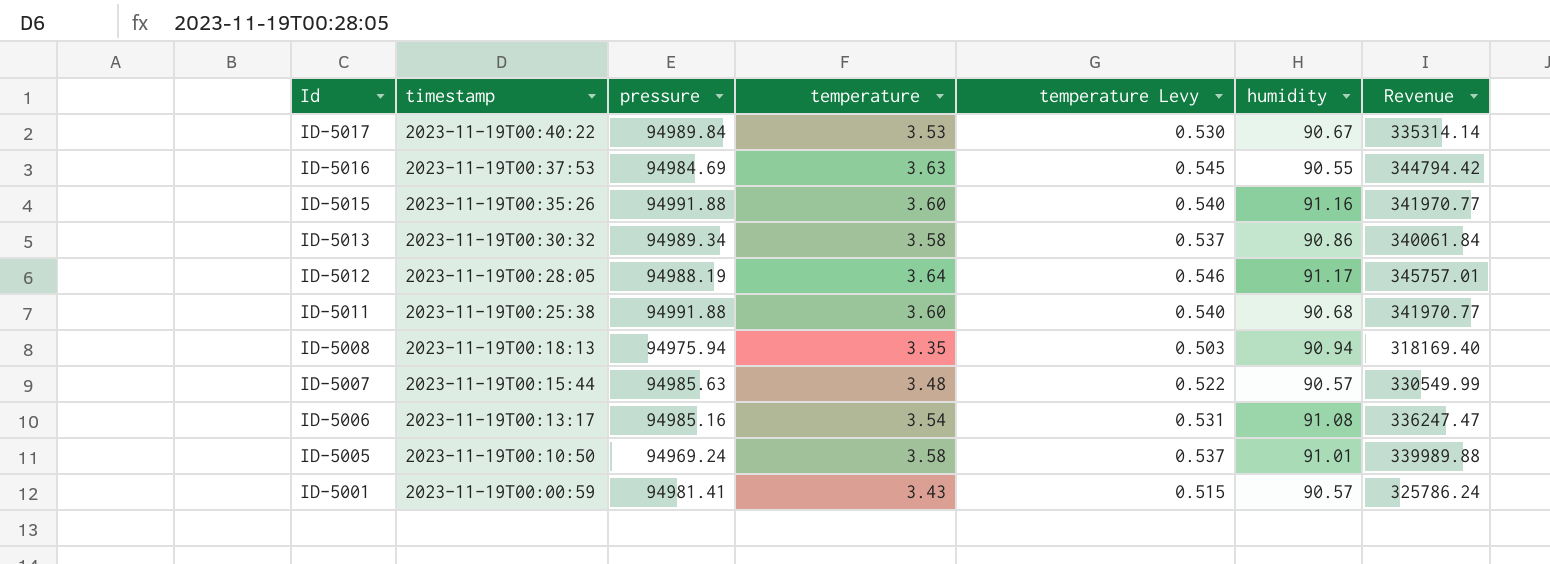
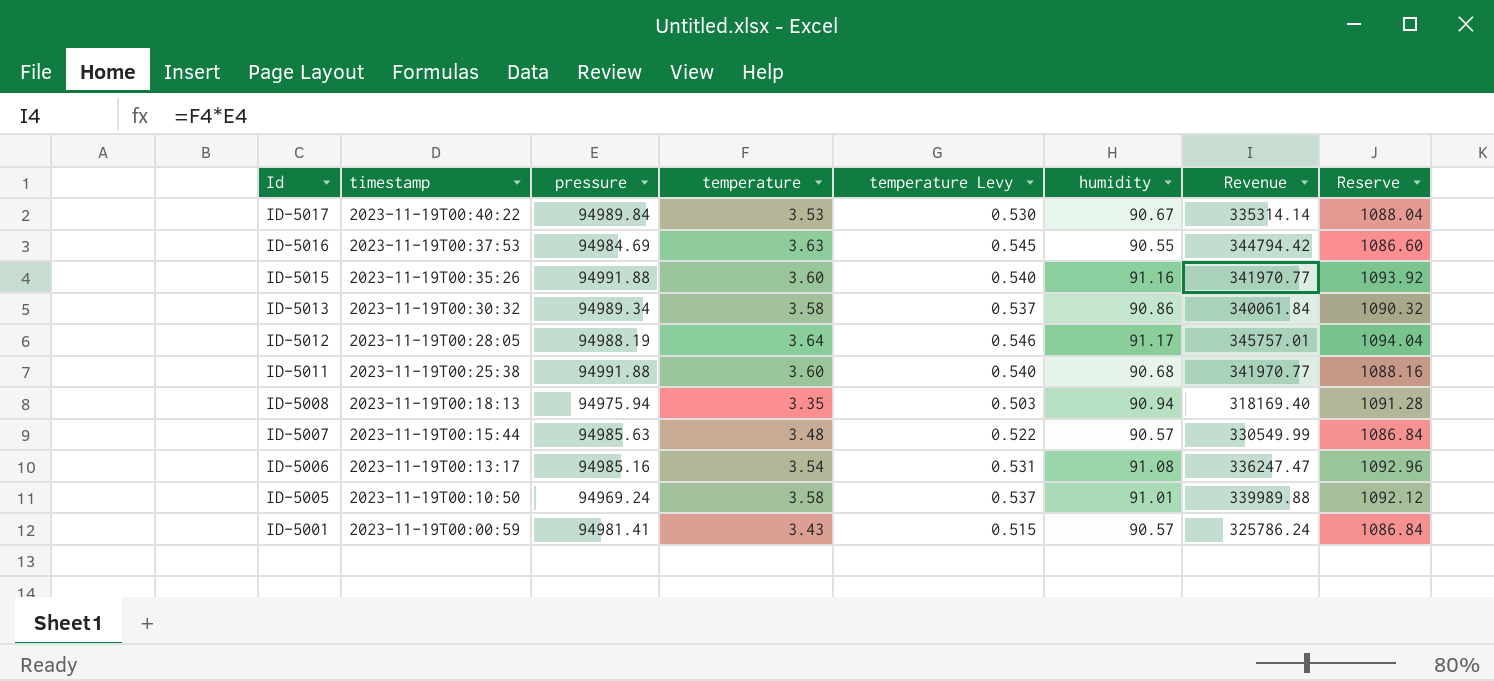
column Reserve | formula: none -> [humidity] * 12

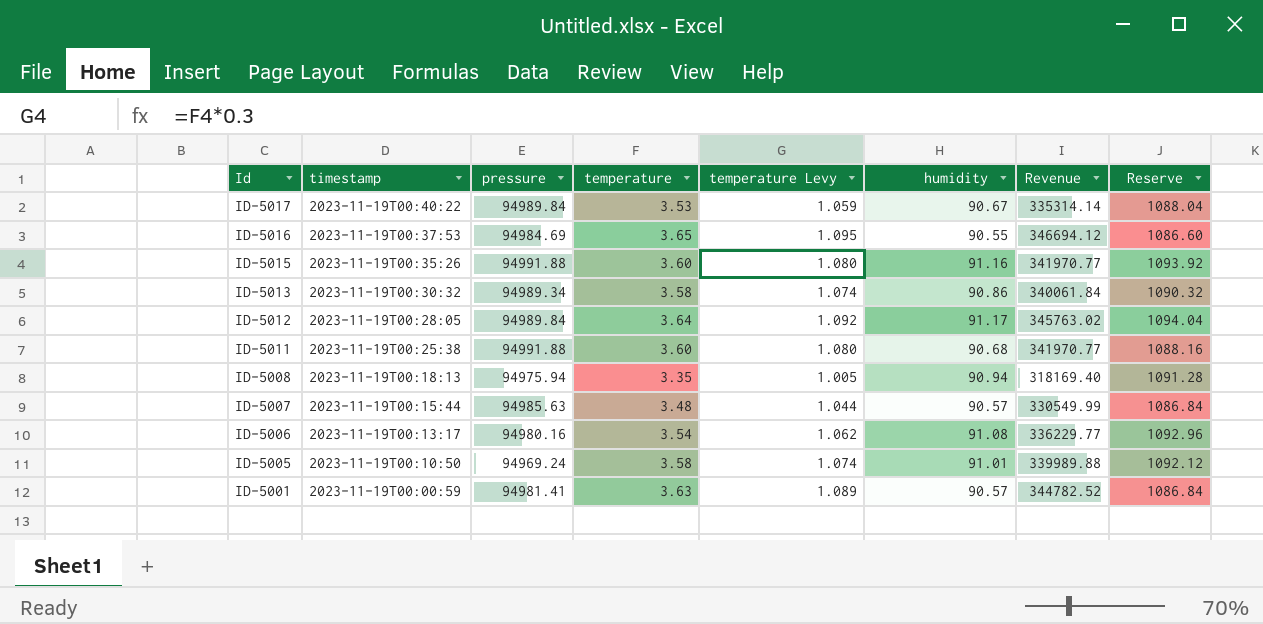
column temperature Levy | formula: [temperature] * 0.15 -> [temperature] * 0.3
ID-5016 | temperature: 3.63 -> 3.65
ID-5016 | Revenue: 344794.42 -> 346694.12
ID-5012 | pressure: 94988.19 -> 94989.84
ID-5012 | Revenue: 345757.01 -> 345763.02
ID-5006 | pressure: 94985.16 -> 94980.16
ID-5006 | Revenue: 336247.47 -> 336229.77
ID-5001 | temperature: 3.43 -> 3.63
ID-5001 | Revenue: 325786.24 -> 344782.52

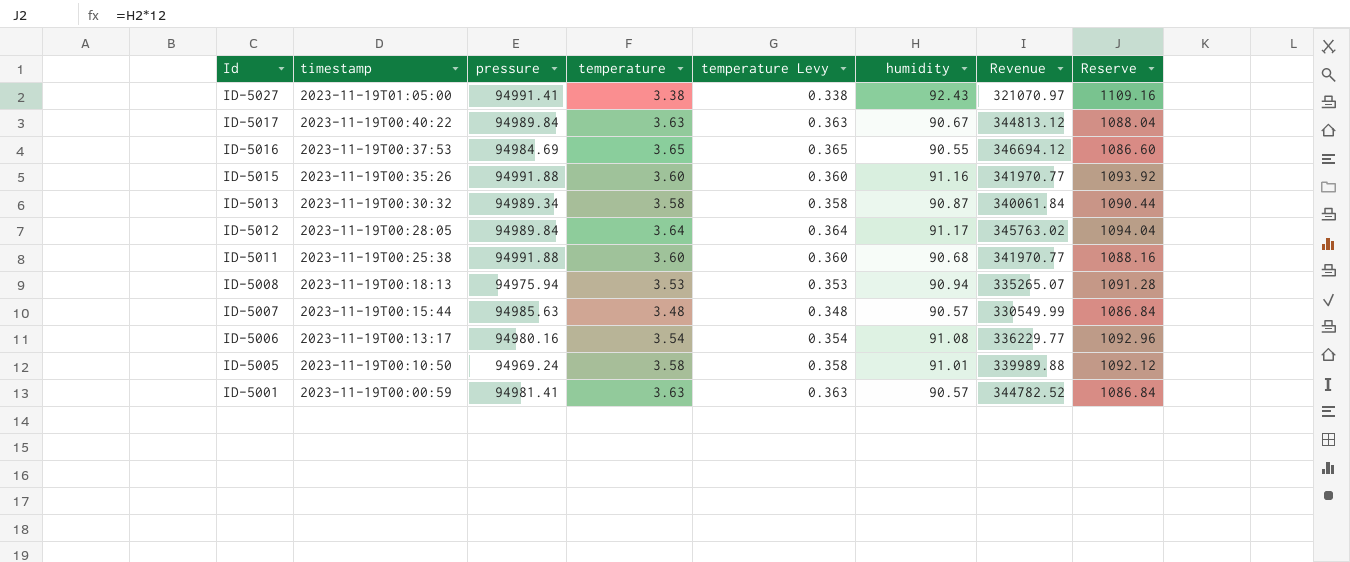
column temperature Levy | formula: [temperature] * 0.3 -> [temperature] * 0.1
row ID-5027: none -> 2023-11-19T01:05:00 | 94991.41 | 3.38 | 0.338 | 92.43 | 321070.97 | 1109.16
ID-5017 | temperature: 3.53 -> 3.63
ID-5017 | Revenue: 335314.14 -> 344813.12
ID-5013 | humidity: 90.86 -> 90.87
ID-5013 | Reserve: 1090.32 -> 1090.44
ID-5008 | temperature: 3.35 -> 3.53
ID-5008 | Revenue: 318169.40 -> 335265.07

